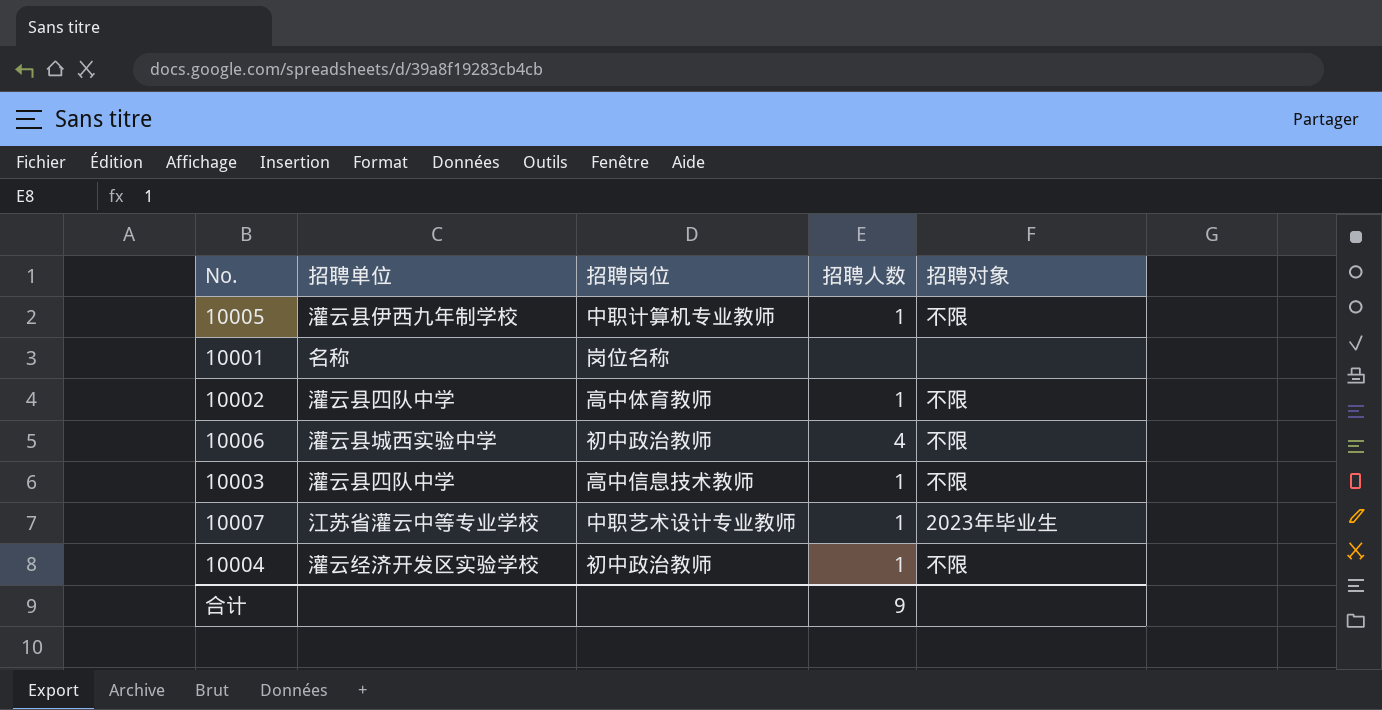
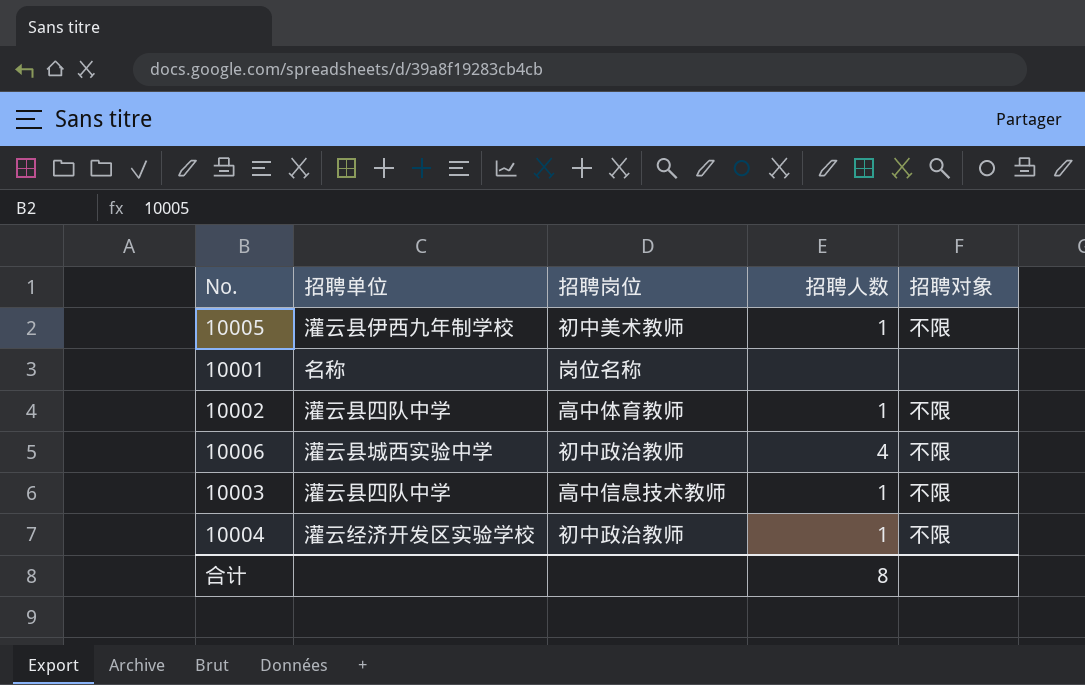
row 10007: 江苏省灌云中等专业学校 | 中职艺术设计专业教师 | 1 | 2023年毕业生 -> none
10005 | 招聘岗位: 中职计算机专业教师 -> 初中美术教师
合计 | 招聘人数: 9 -> 8

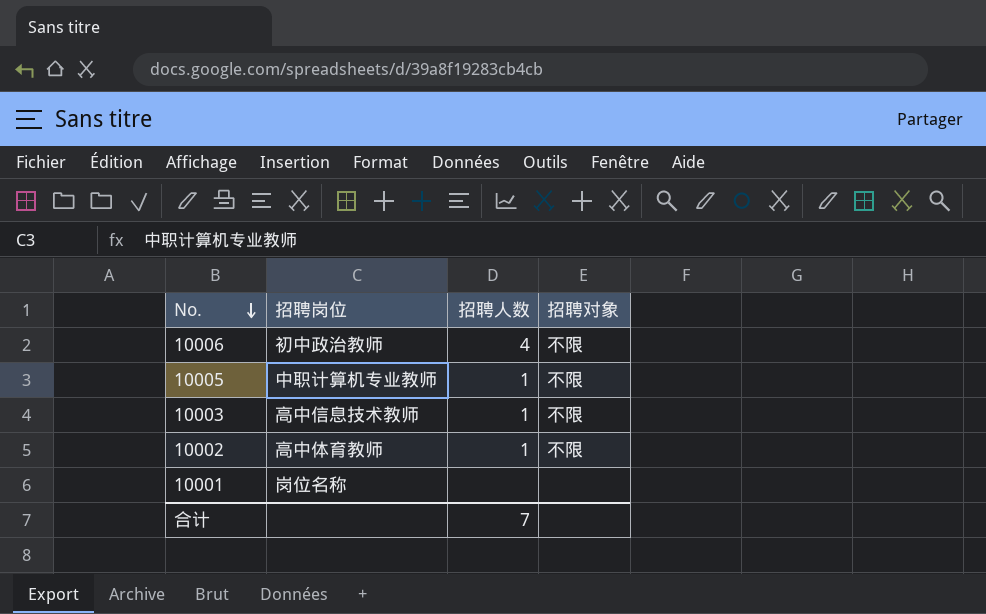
row order: none -> No. descending
column 招聘单位 | position: 2 -> none
row 10004: 灌云经济开发区实验学校 | 初中政治教师 | 1 | 不限 -> none
10005 | 招聘岗位: 初中美术教师 -> 中职计算机专业教师
合计 | 招聘人数: 8 -> 7

